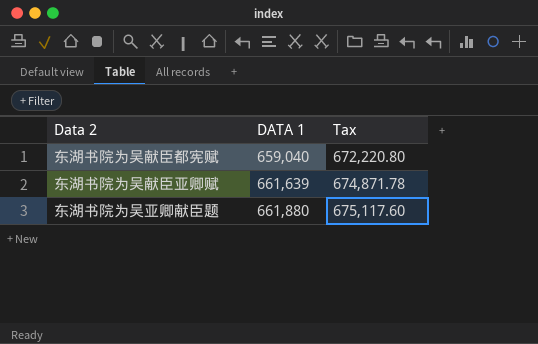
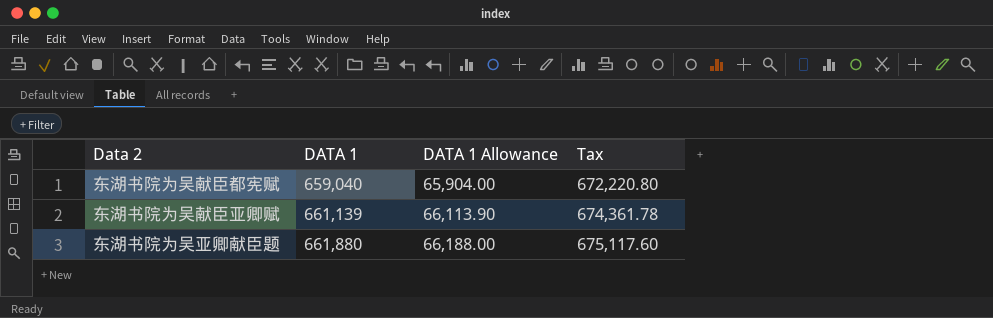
column DATA 1 Allowance | formula: none -> [DATA 1] * 0.1
东湖书院为吴献臣亚卿赋 | DATA 1: 661,639 -> 661,139
东湖书院为吴献臣亚卿赋 | Tax: 674,871.78 -> 674,361.78

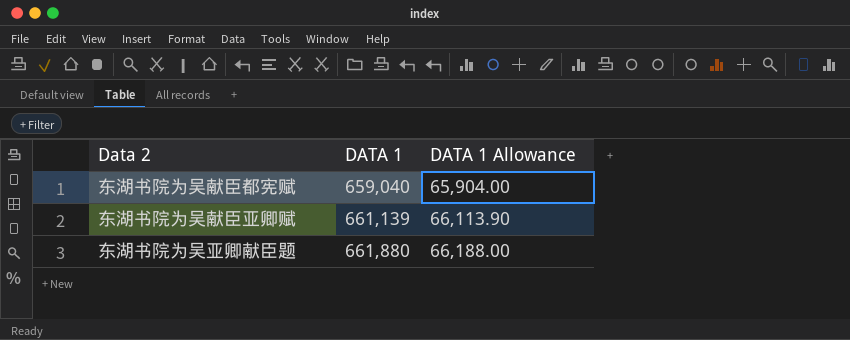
column Tax | formula: [DATA 1] * 1.02 -> none

